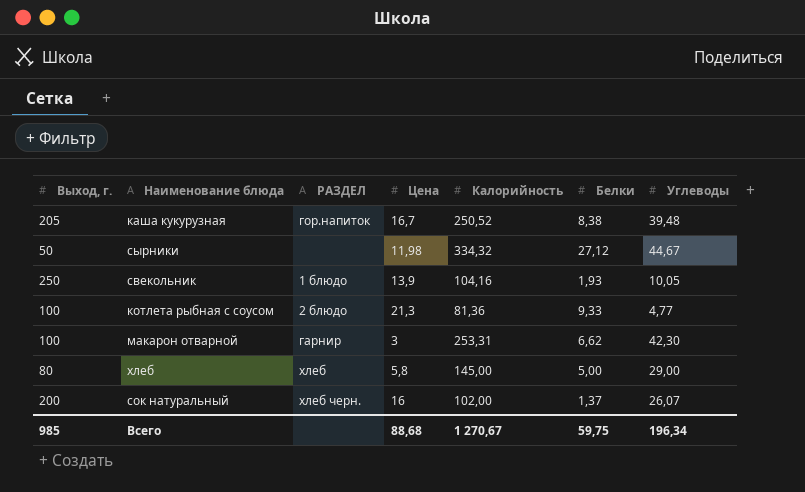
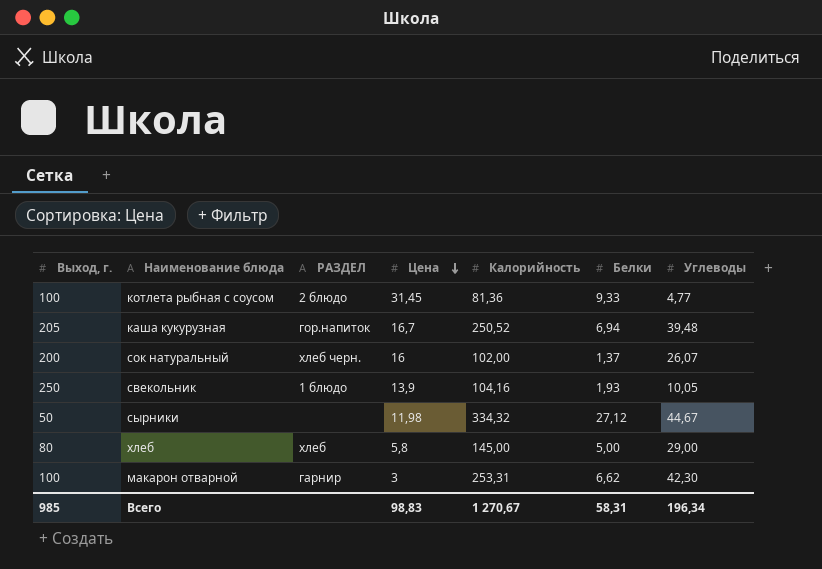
row order: none -> Цена descending
котлета рыбная с соусом | Цена: 21,3 -> 31,45
каша кукурузная | Белки: 8,38 -> 6,94
Всего | Цена: 88,68 -> 98,83
Всего | Белки: 59,75 -> 58,31

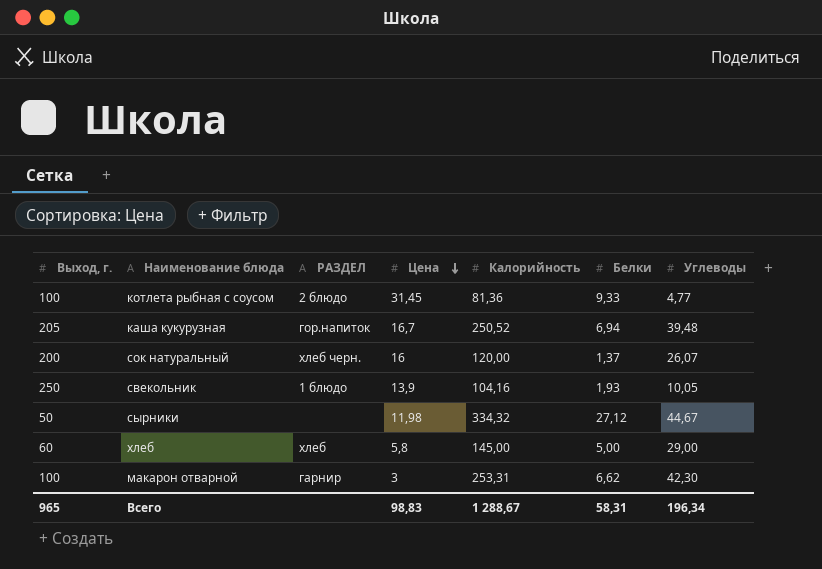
сок натуральный | Калорийность: 102,00 -> 120,00
хлеб | Выход, г.: 80 -> 60
Всего | Выход, г.: 985 -> 965
Всего | Калорийность: 1 270,67 -> 1 288,67

